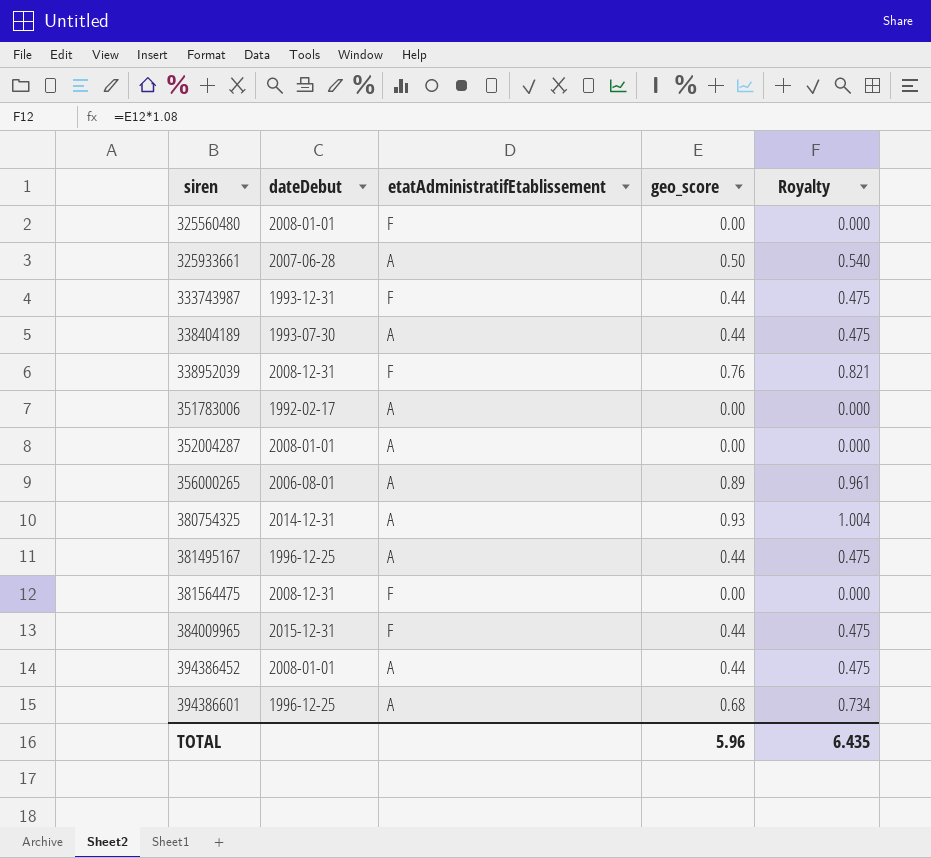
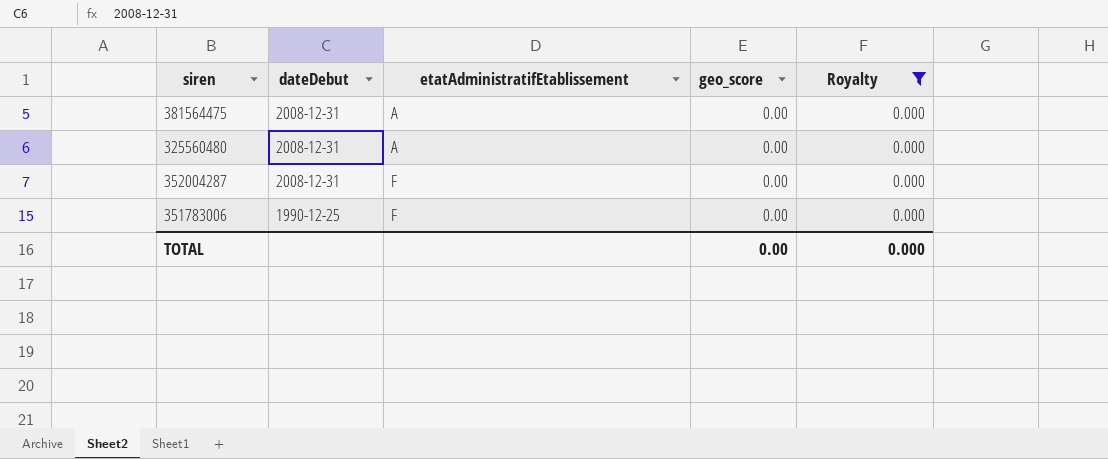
filter: none -> Royalty = 0.000
row order: siren ascending -> dateDebut descending
381564475 | etatAdministratifEtablissement: F -> A
325560480 | dateDebut: 2008-01-01 -> 2008-12-31
325560480 | etatAdministratifEtablissement: F -> A
352004287 | dateDebut: 2008-01-01 -> 2008-12-31
352004287 | etatAdministratifEtablissement: A -> F
351783006 | dateDebut: 1992-02-17 -> 1990-12-25
351783006 | etatAdministratifEtablissement: A -> F
TOTAL | geo_score: 5.96 -> 0.00
TOTAL | Royalty: 6.435 -> 0.000

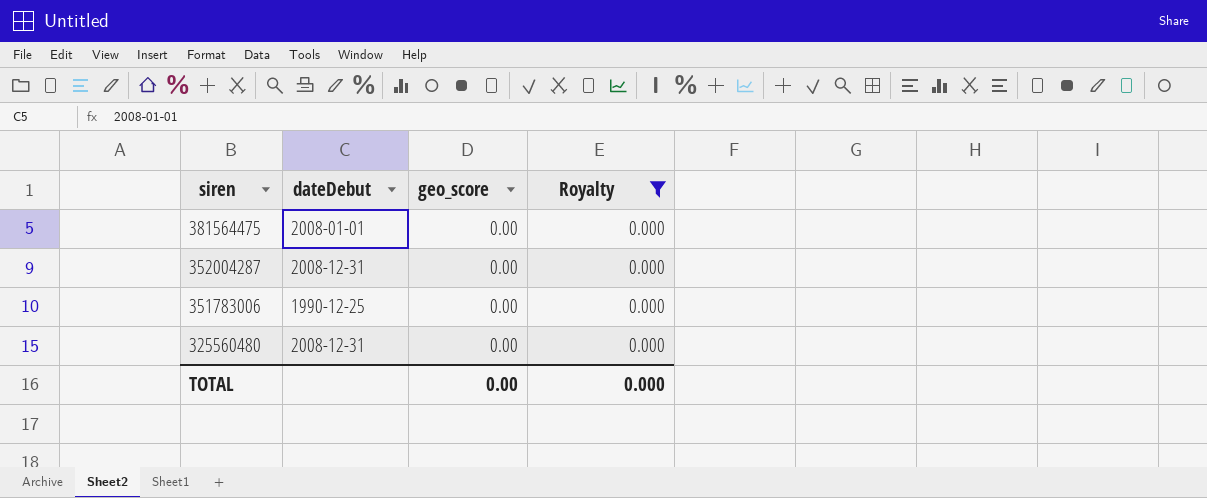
row order: dateDebut descending -> siren descending
column etatAdministratifEtablissement | position: 3 -> none
381564475 | dateDebut: 2008-12-31 -> 2008-01-01

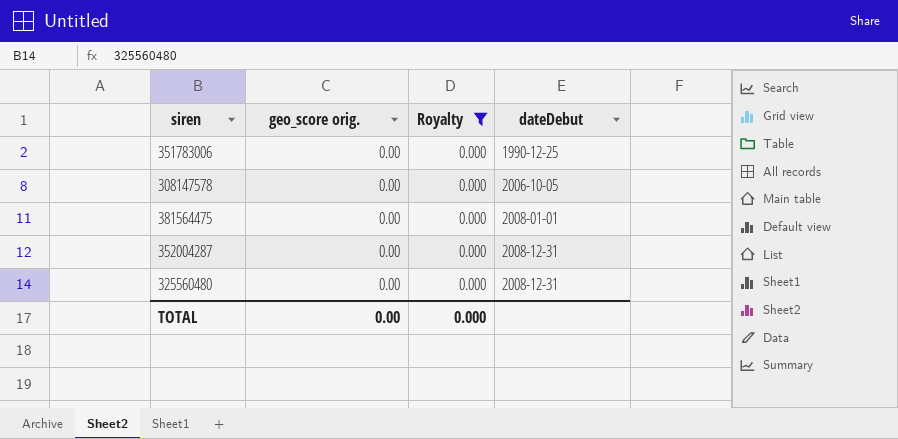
row order: siren descending -> dateDebut ascending
column name: geo_score -> geo_score orig.
column dateDebut | position: 2 -> 4
row 308147578: none -> 0.00 | 0.000 | 2006-10-05

